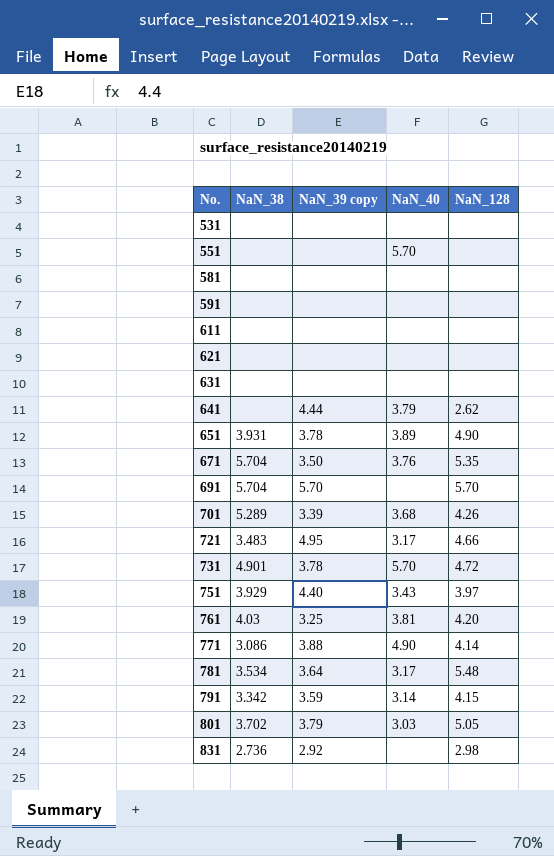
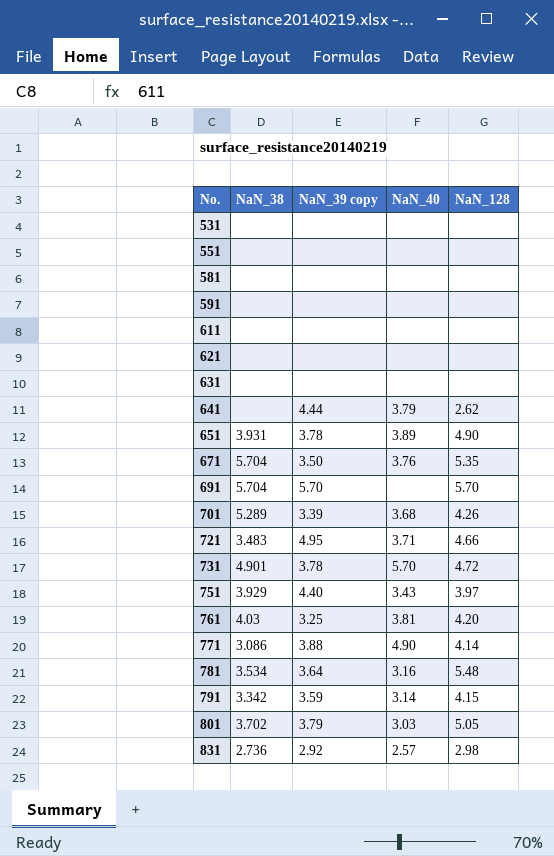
551 | NaN_40: 5.70 -> none
721 | NaN_40: 3.17 -> 3.71
781 | NaN_40: 3.17 -> 3.16
831 | NaN_40: none -> 2.57

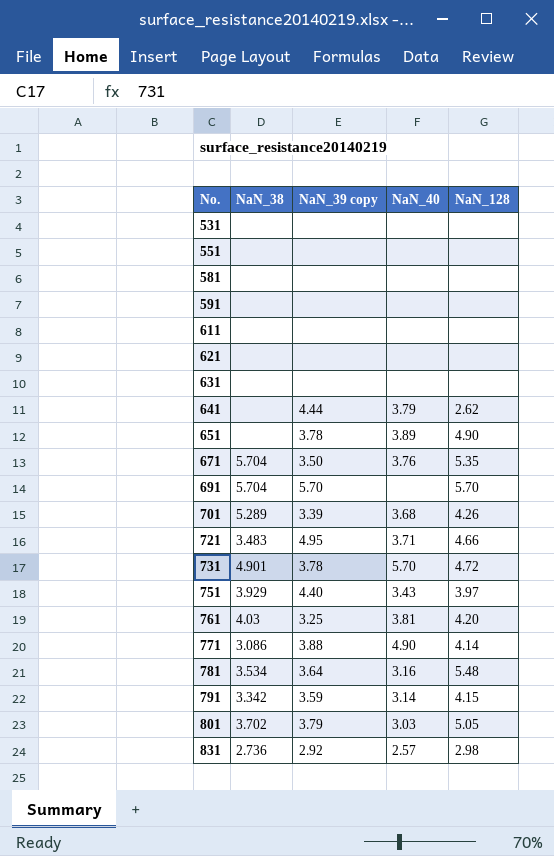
651 | NaN_38: 3.931 -> none

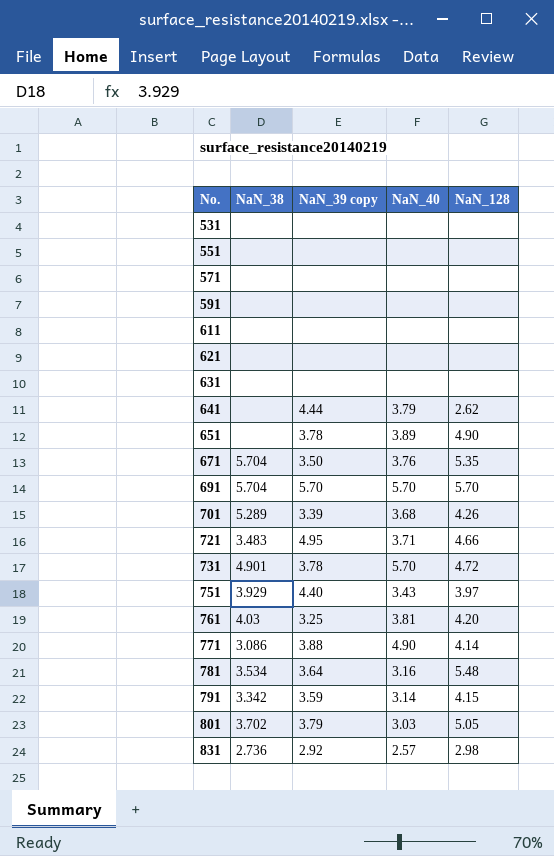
row 581: none | none | none | none -> none
row 571: none -> none | none | none | none
691 | NaN_40: none -> 5.70

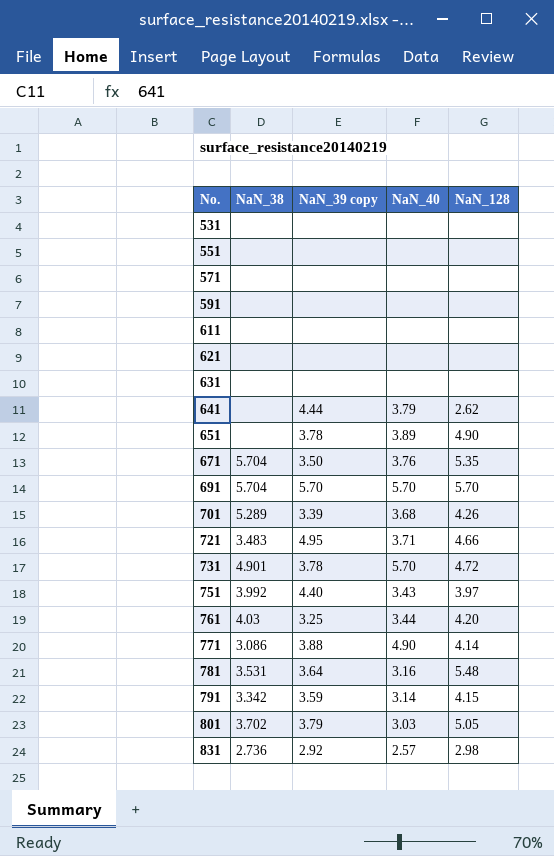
751 | NaN_38: 3.929 -> 3.992
761 | NaN_40: 3.81 -> 3.44
781 | NaN_38: 3.534 -> 3.531

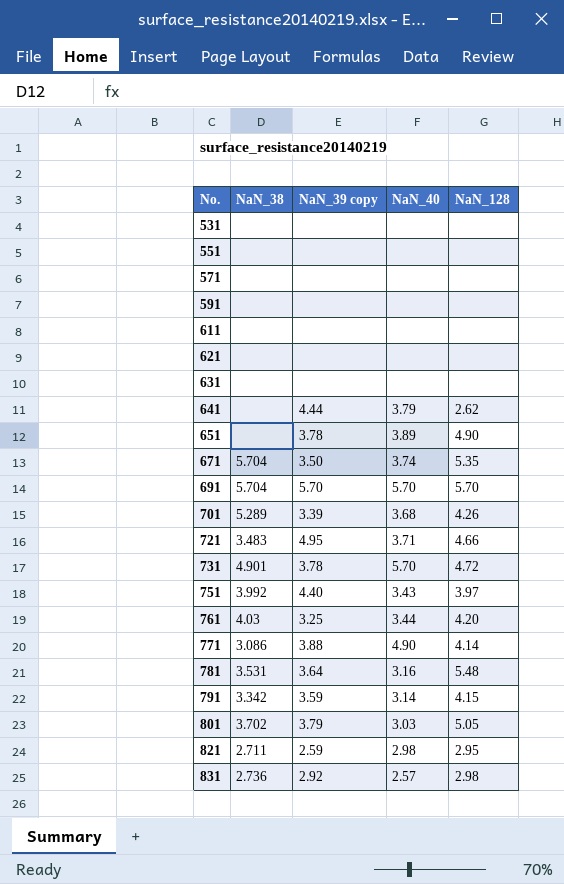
671 | NaN_40: 3.76 -> 3.74
row 821: none -> 2.711 | 2.59 | 2.98 | 2.95

